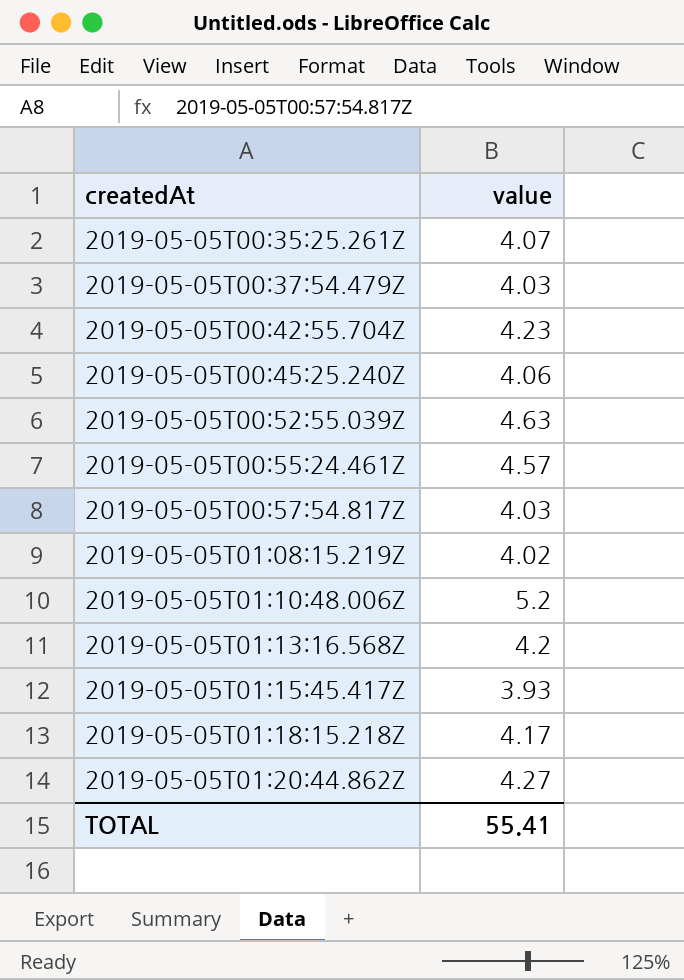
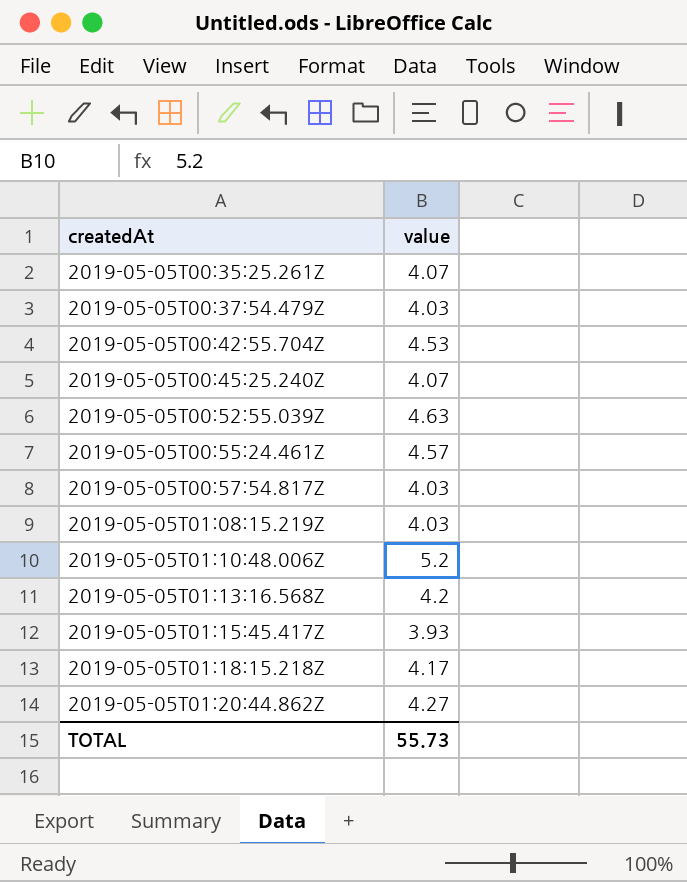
2019-05-05T00:42:55.704Z | value: 4.23 -> 4.53
2019-05-05T00:45:25.240Z | value: 4.06 -> 4.07
2019-05-05T01:08:15.219Z | value: 4.02 -> 4.03
TOTAL | value: 55.41 -> 55.73

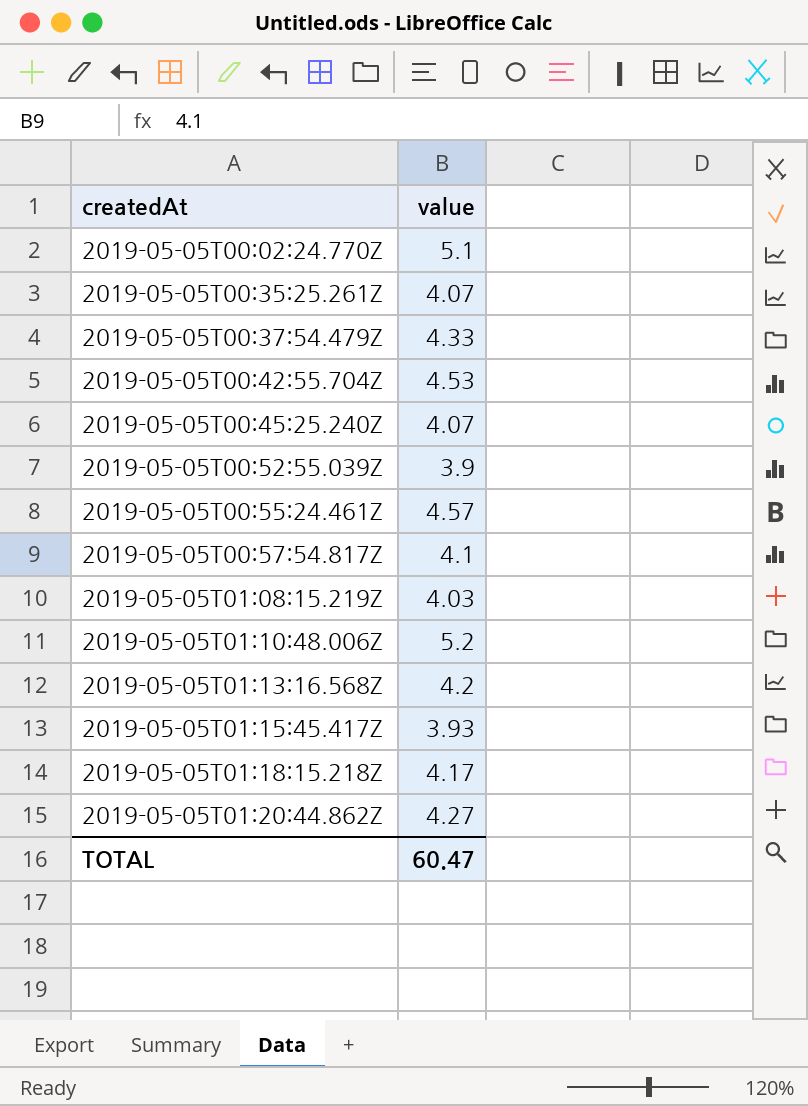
row 2019-05-05T00:02:24.770Z: none -> 5.1
2019-05-05T00:37:54.479Z | value: 4.03 -> 4.33
2019-05-05T00:52:55.039Z | value: 4.63 -> 3.9
2019-05-05T00:57:54.817Z | value: 4.03 -> 4.1
TOTAL | value: 55.73 -> 60.47

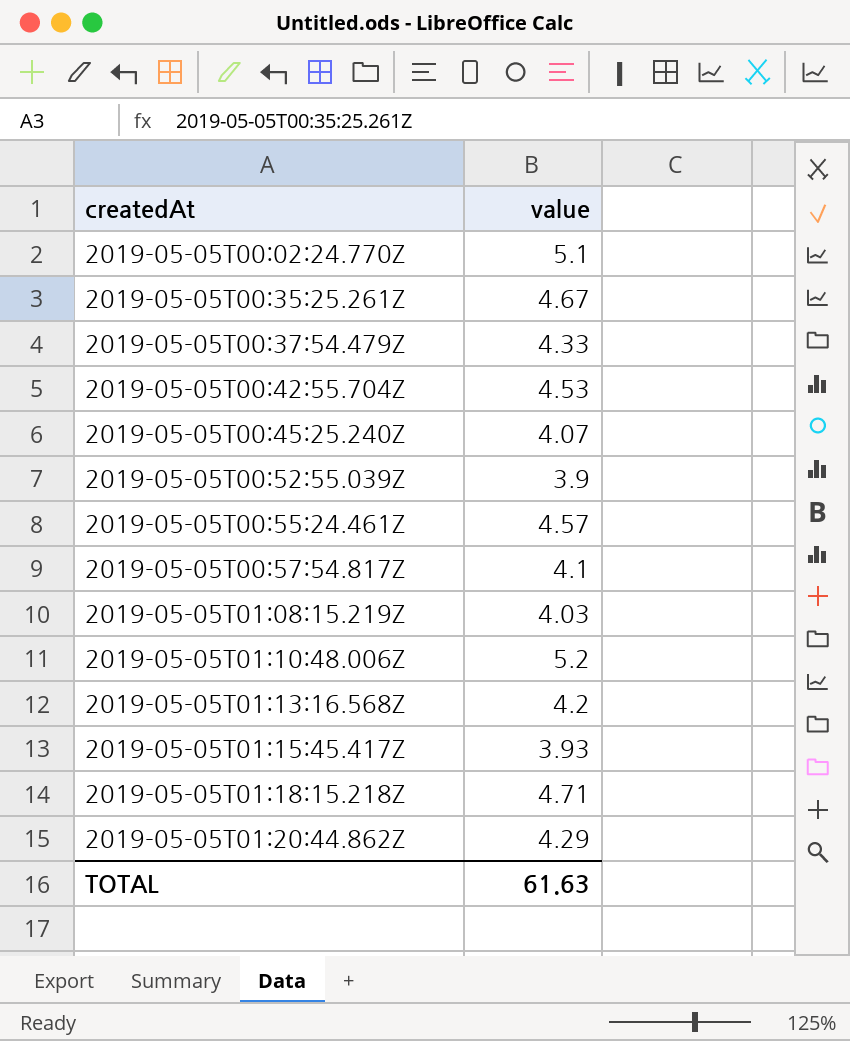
2019-05-05T00:35:25.261Z | value: 4.07 -> 4.67
2019-05-05T01:18:15.218Z | value: 4.17 -> 4.71
2019-05-05T01:20:44.862Z | value: 4.27 -> 4.29
TOTAL | value: 60.47 -> 61.63

